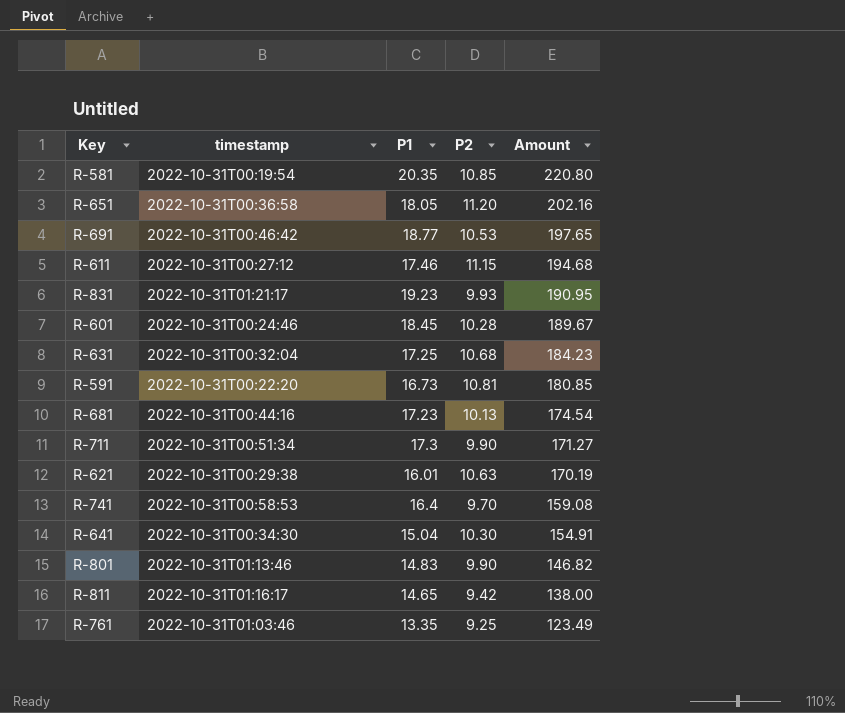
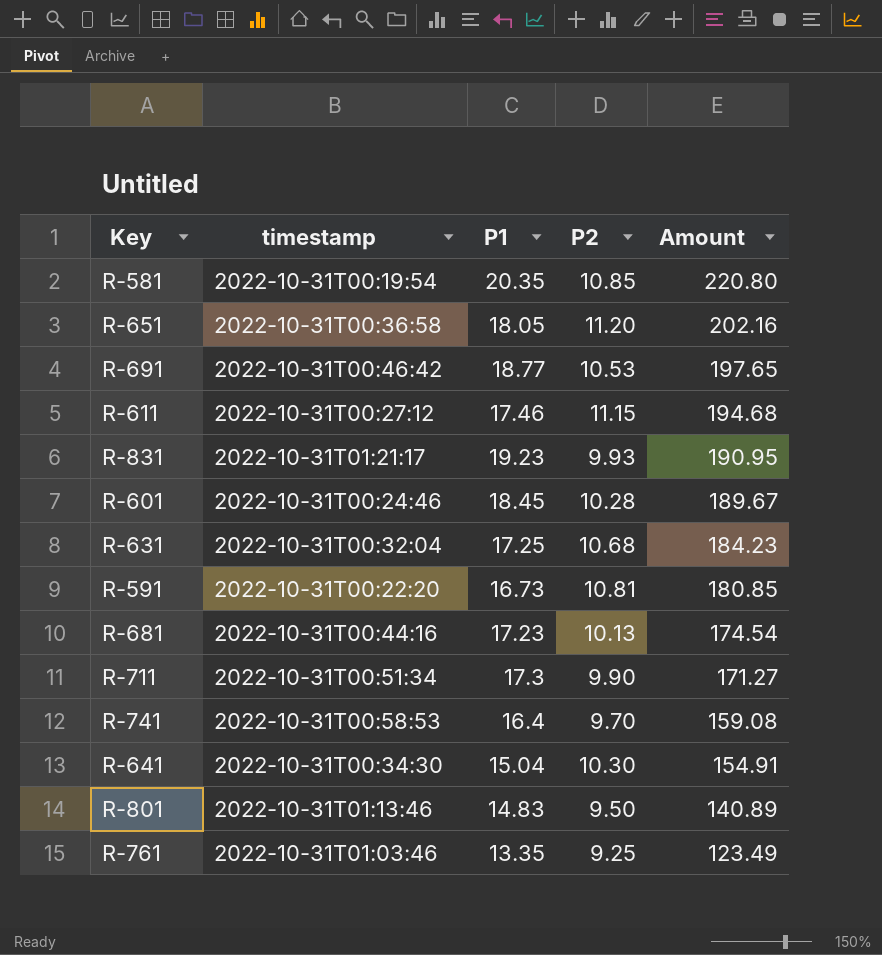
row R-621: 2022-10-31T00:29:38 | 16.01 | 10.63 | 170.19 -> none
row R-811: 2022-10-31T01:16:17 | 14.65 | 9.42 | 138.00 -> none
R-801 | P2: 9.90 -> 9.50
R-801 | Amount: 146.82 -> 140.89

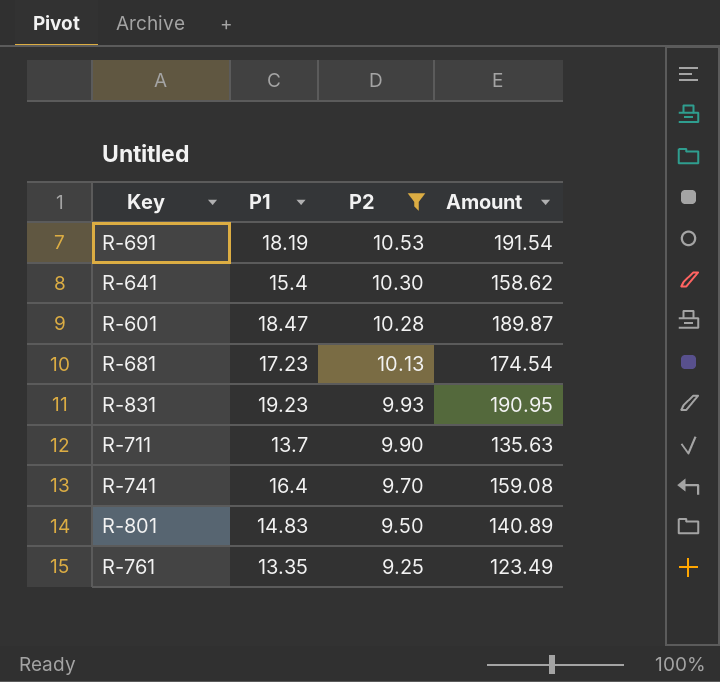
filter: none -> P2 <= 10.53
row order: Amount descending -> P2 descending
column timestamp | position: 2 -> none
R-691 | P1: 18.77 -> 18.19
R-691 | Amount: 197.65 -> 191.54
R-641 | P1: 15.04 -> 15.4
R-641 | Amount: 154.91 -> 158.62
R-601 | P1: 18.45 -> 18.47
R-601 | Amount: 189.67 -> 189.87
R-711 | P1: 17.3 -> 13.7
R-711 | Amount: 171.27 -> 135.63

